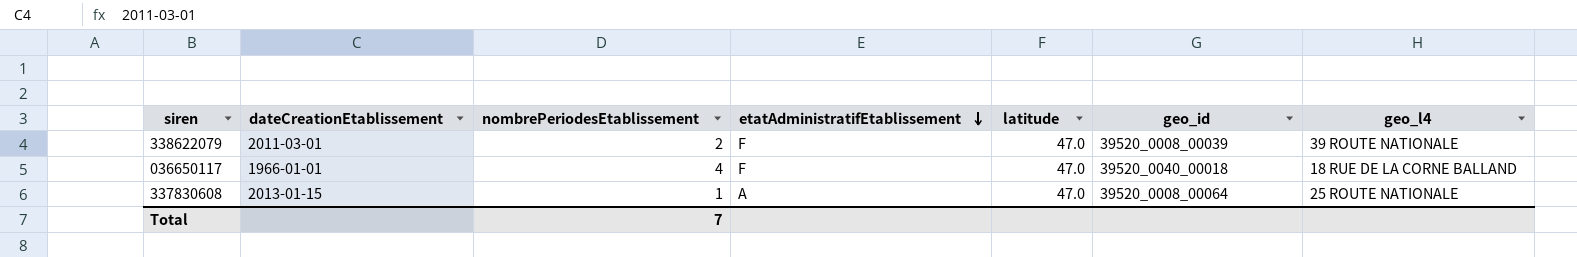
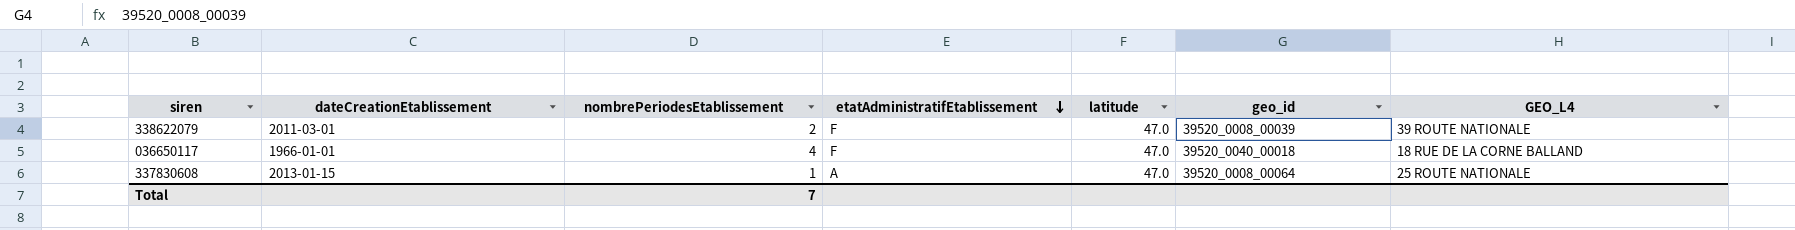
column name: geo_l4 -> GEO_L4

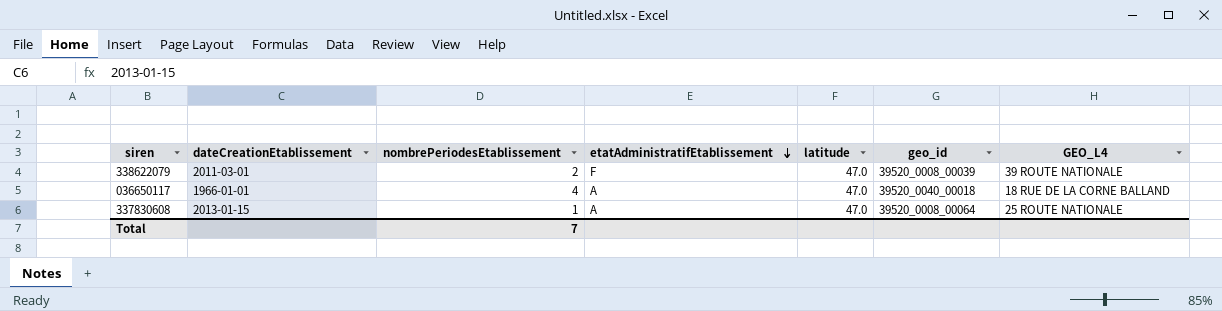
036650117 | etatAdministratifEtablissement: F -> A

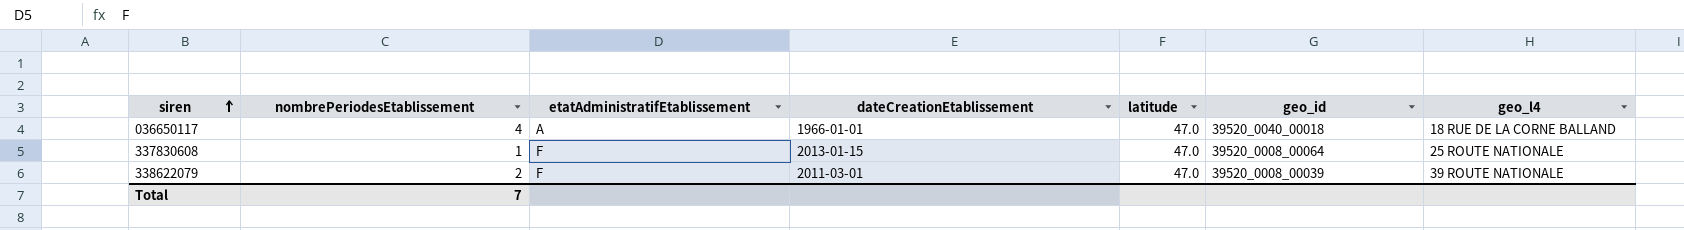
row order: etatAdministratifEtablissement descending -> siren ascending
column dateCreationEtablissement | position: 2 -> 4
column name: GEO_L4 -> geo_l4
337830608 | etatAdministratifEtablissement: A -> F

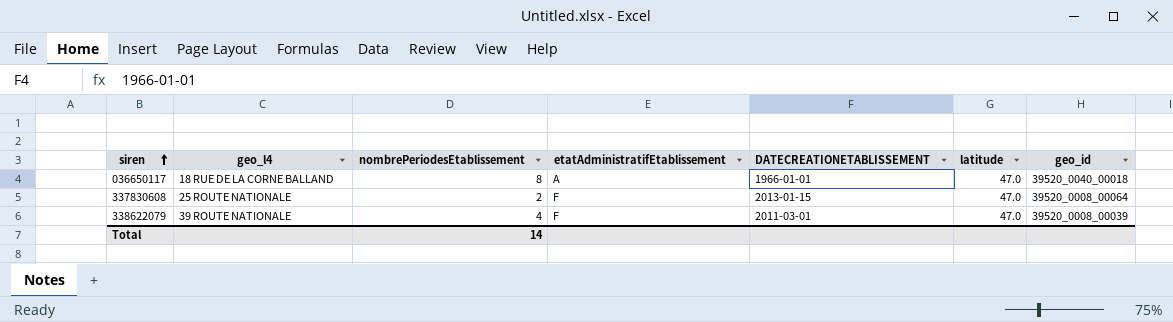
column geo_l4 | position: 7 -> 2
column name: dateCreationEtablissement -> DATECREATIONETABLISSEMENT
036650117 | nombrePeriodesEtablissement: 4 -> 8
337830608 | nombrePeriodesEtablissement: 1 -> 2
338622079 | nombrePeriodesEtablissement: 2 -> 4
Total | nombrePeriodesEtablissement: 7 -> 14

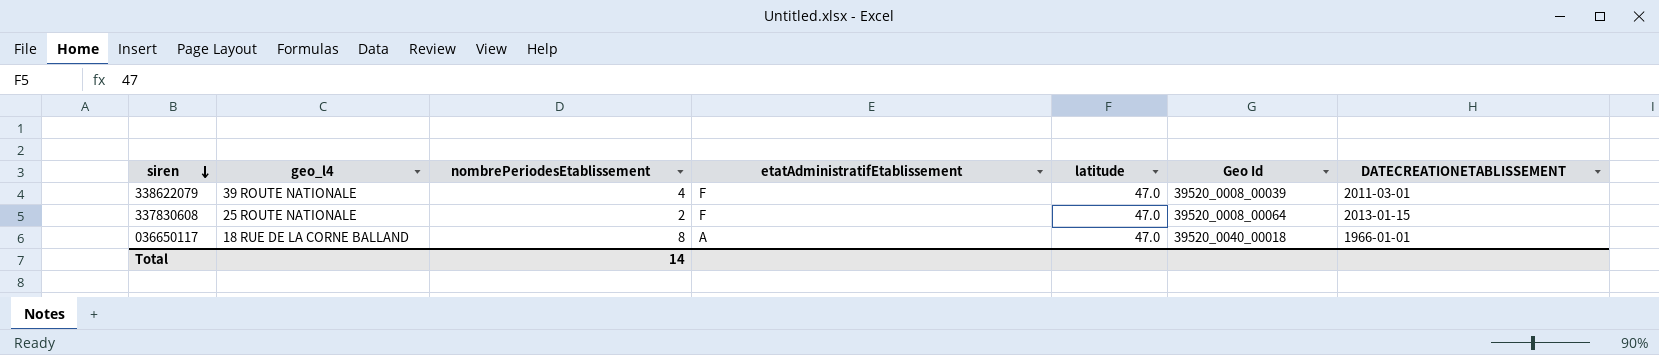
row order: siren ascending -> siren descending
column name: geo_id -> Geo Id
column DATECREATIONETABLISSEMENT | position: 5 -> 7

